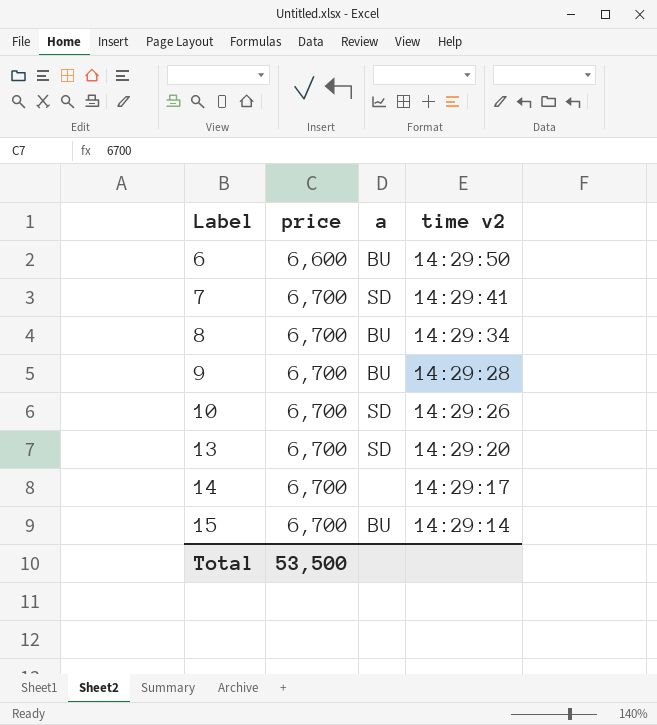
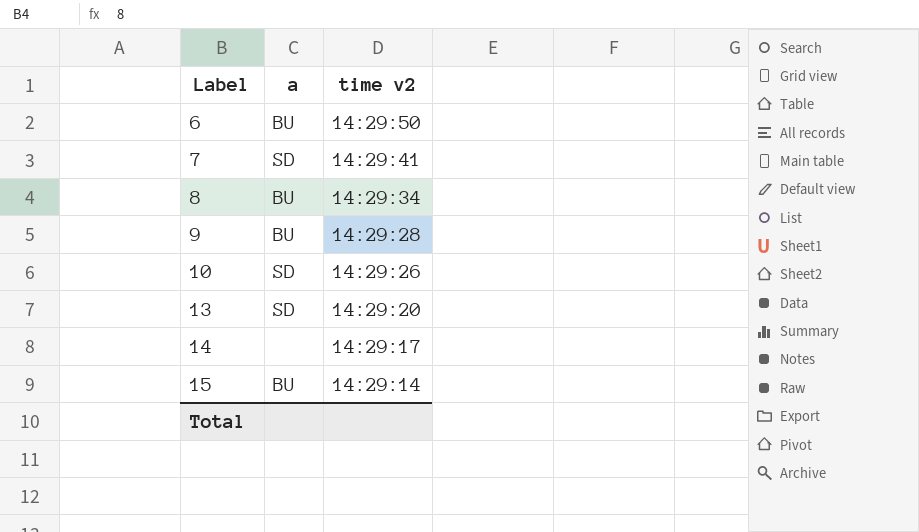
column price | position: 2 -> none

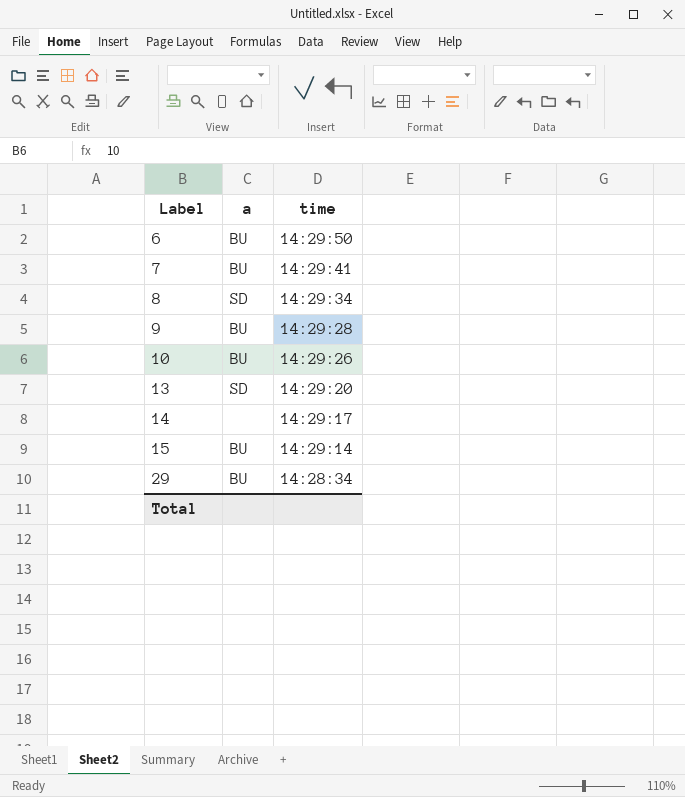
column name: time v2 -> time
7 | a: SD -> BU
8 | a: BU -> SD
10 | a: SD -> BU
row 29: none -> BU | 14:28:34

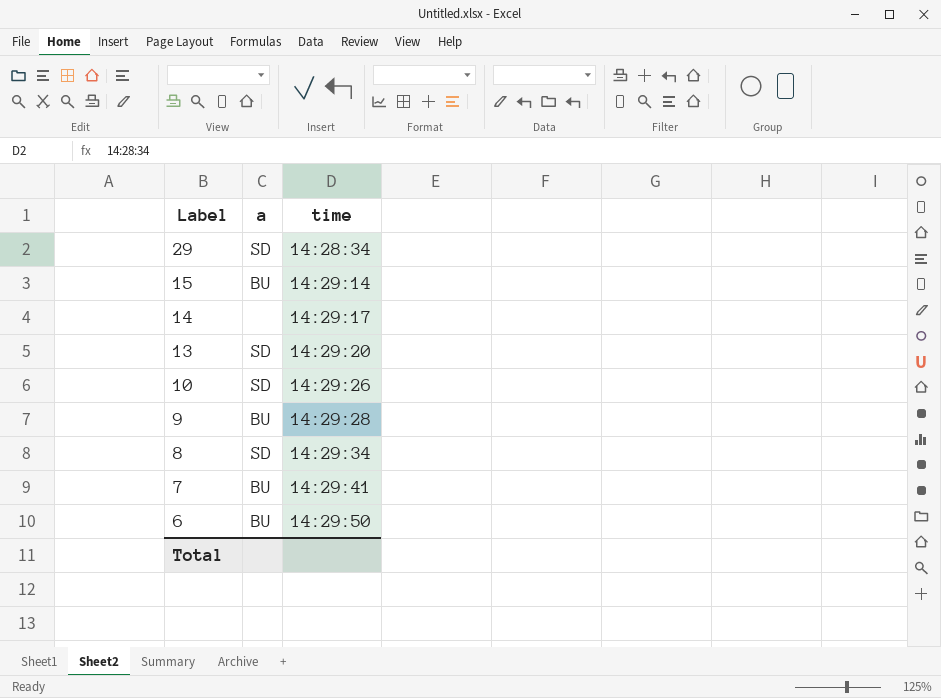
row order: Label ascending -> Label descending
29 | a: BU -> SD
10 | a: BU -> SD

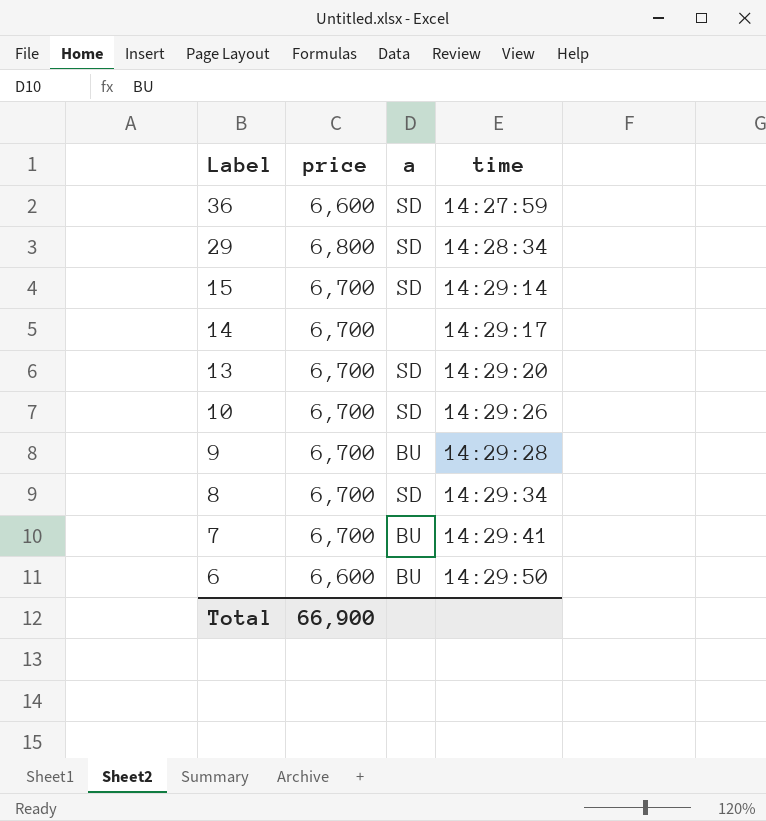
column price | position: none -> 2
row 36: none -> 6,600 | SD | 14:27:59
15 | a: BU -> SD

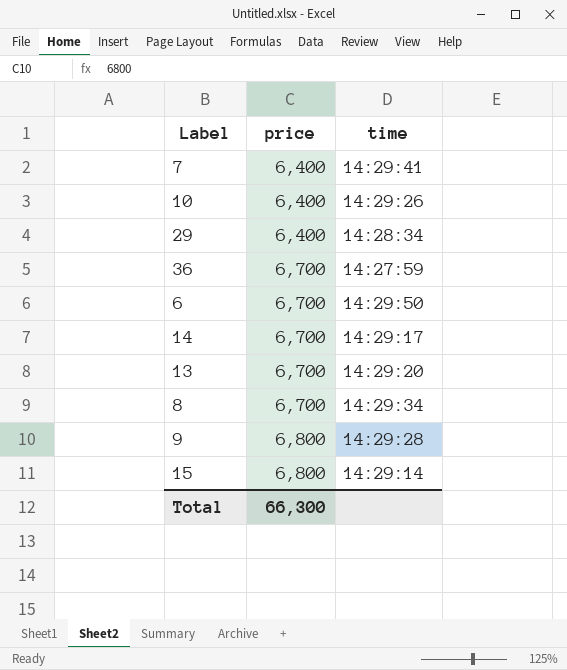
row order: Label descending -> price ascending
column a | position: 3 -> none
7 | price: 6,700 -> 6,400
10 | price: 6,700 -> 6,400
29 | price: 6,800 -> 6,400
36 | price: 6,600 -> 6,700
6 | price: 6,600 -> 6,700
9 | price: 6,700 -> 6,800
15 | price: 6,700 -> 6,800
Total | price: 66,900 -> 66,300

